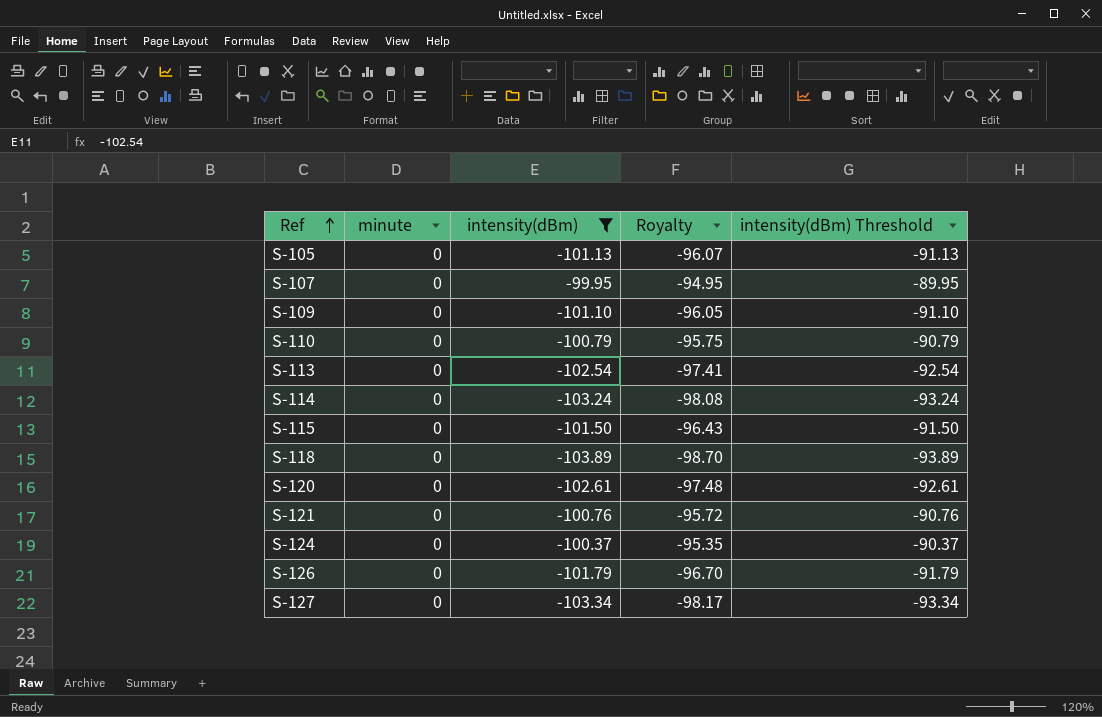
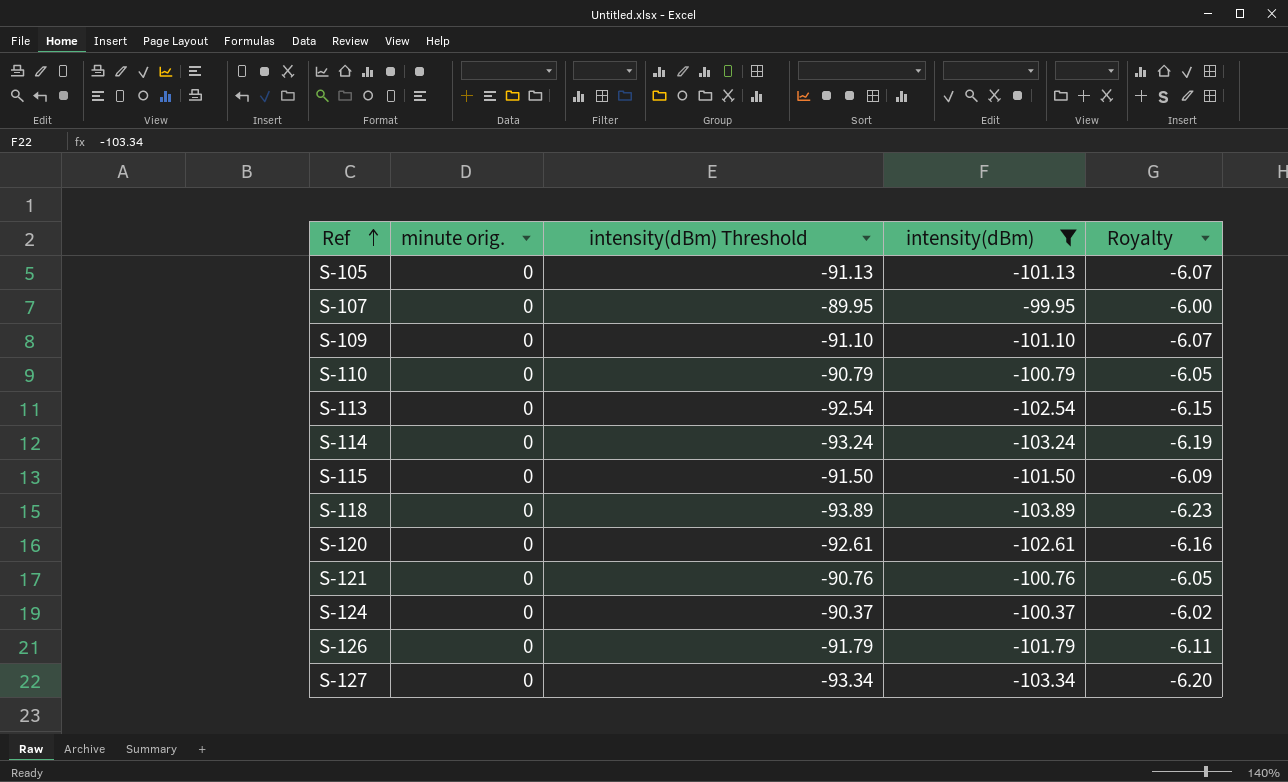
column name: minute -> minute orig.
column intensity(dBm) Threshold | position: 5 -> 3
column Royalty | formula: [intensity(dBm)] * 0.95 -> [intensity(dBm)] * 0.06

